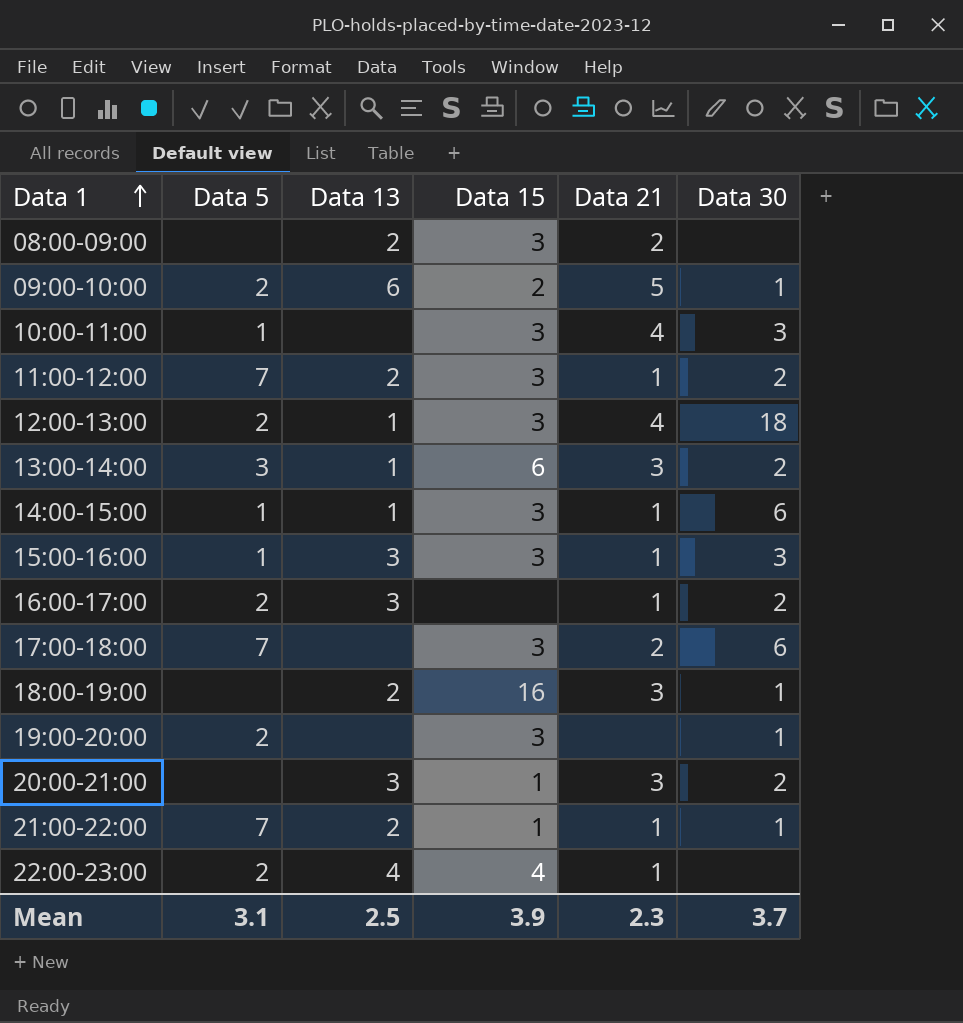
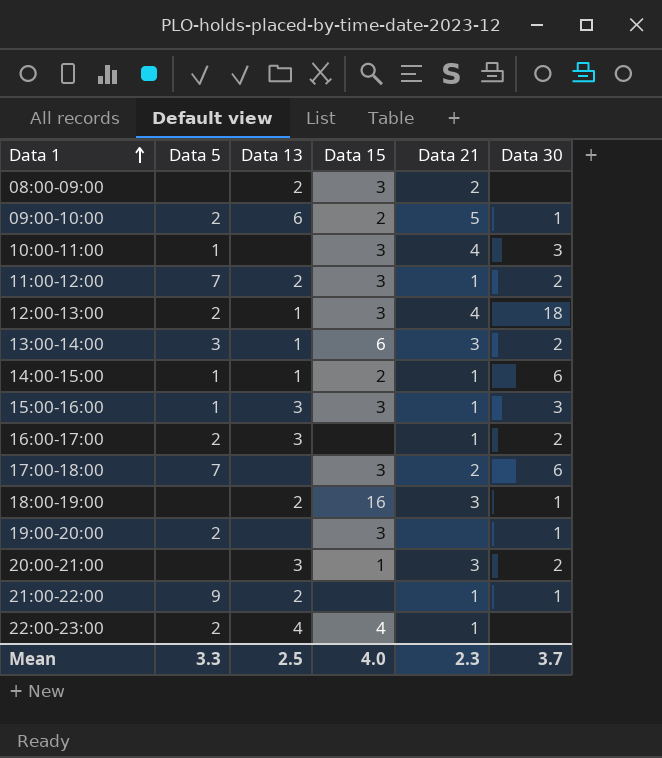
14:00-15:00 | Data 15: 3 -> 2
21:00-22:00 | Data 5: 7 -> 9
21:00-22:00 | Data 15: 1 -> none
Mean | Data 5: 3.1 -> 3.3
Mean | Data 15: 3.9 -> 4.0

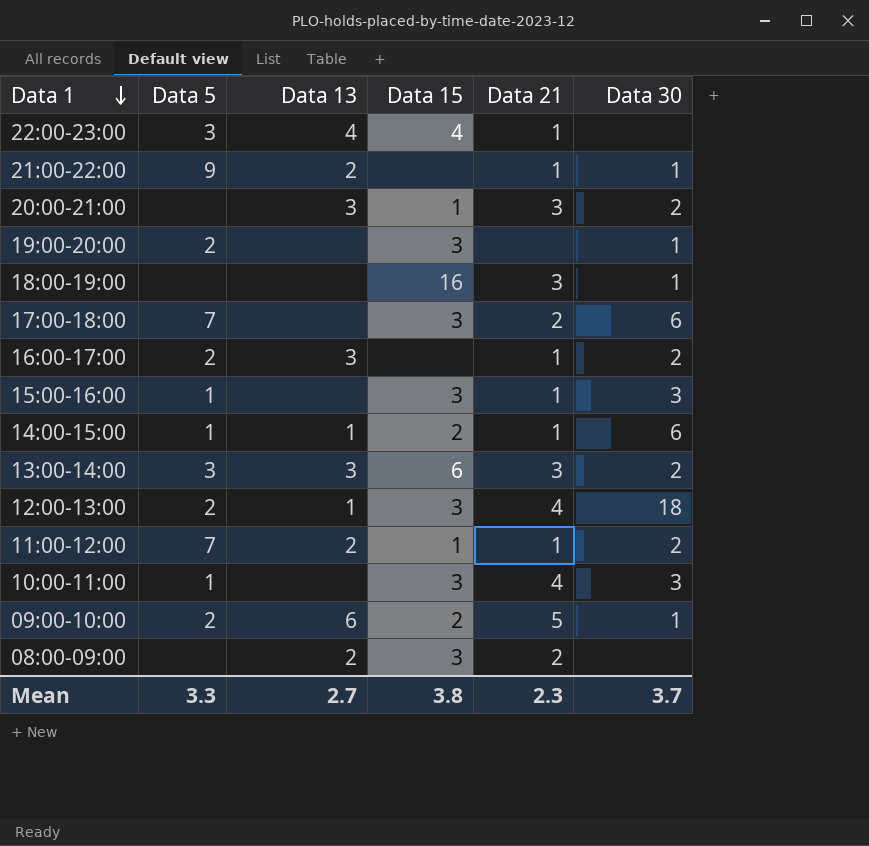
row order: Data 1 ascending -> Data 1 descending
22:00-23:00 | Data 5: 2 -> 3
18:00-19:00 | Data 13: 2 -> none
15:00-16:00 | Data 13: 3 -> none
13:00-14:00 | Data 13: 1 -> 3
11:00-12:00 | Data 15: 3 -> 1
Mean | Data 13: 2.5 -> 2.7
Mean | Data 15: 4.0 -> 3.8

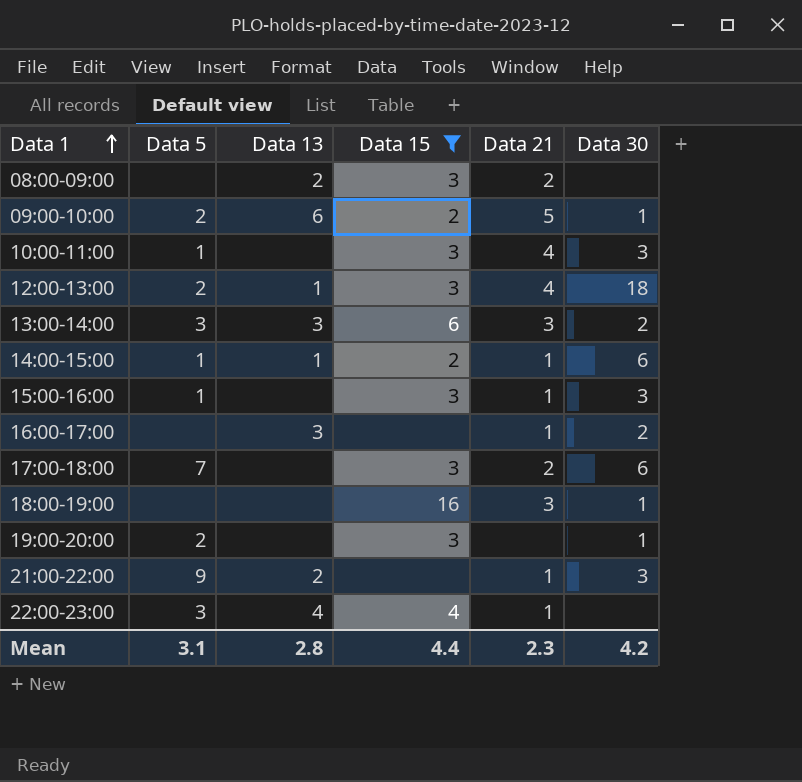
filter: none -> Data 15 != 1
row order: Data 1 descending -> Data 1 ascending
16:00-17:00 | Data 5: 2 -> none
21:00-22:00 | Data 30: 1 -> 3
Mean | Data 5: 3.3 -> 3.1
Mean | Data 13: 2.7 -> 2.8
Mean | Data 15: 3.8 -> 4.4
Mean | Data 30: 3.7 -> 4.2

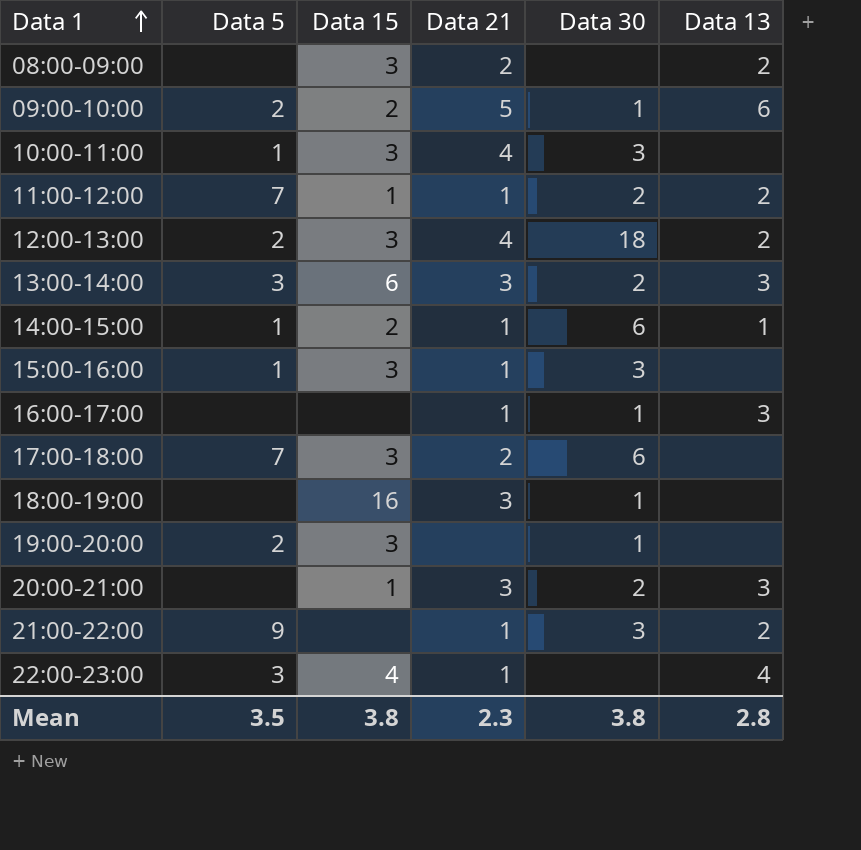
filter: Data 15 != 1 -> none
column Data 13 | position: 3 -> 6
12:00-13:00 | Data 13: 1 -> 2
16:00-17:00 | Data 30: 2 -> 1
Mean | Data 5: 3.1 -> 3.5
Mean | Data 15: 4.4 -> 3.8
Mean | Data 30: 4.2 -> 3.8

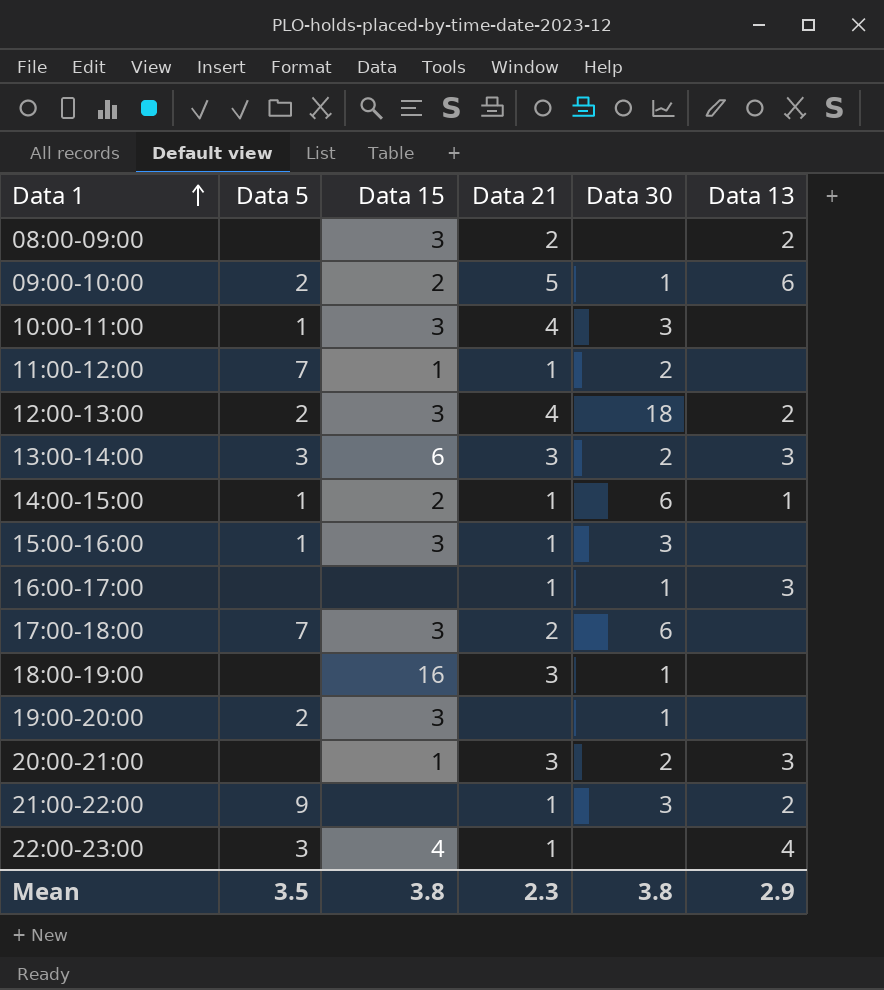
11:00-12:00 | Data 13: 2 -> none
Mean | Data 13: 2.8 -> 2.9

